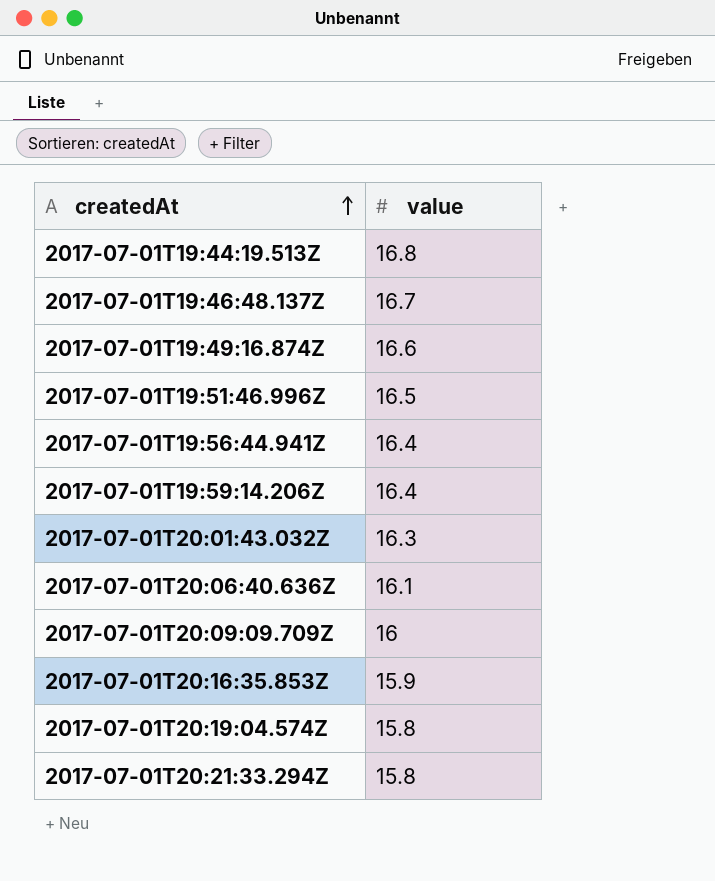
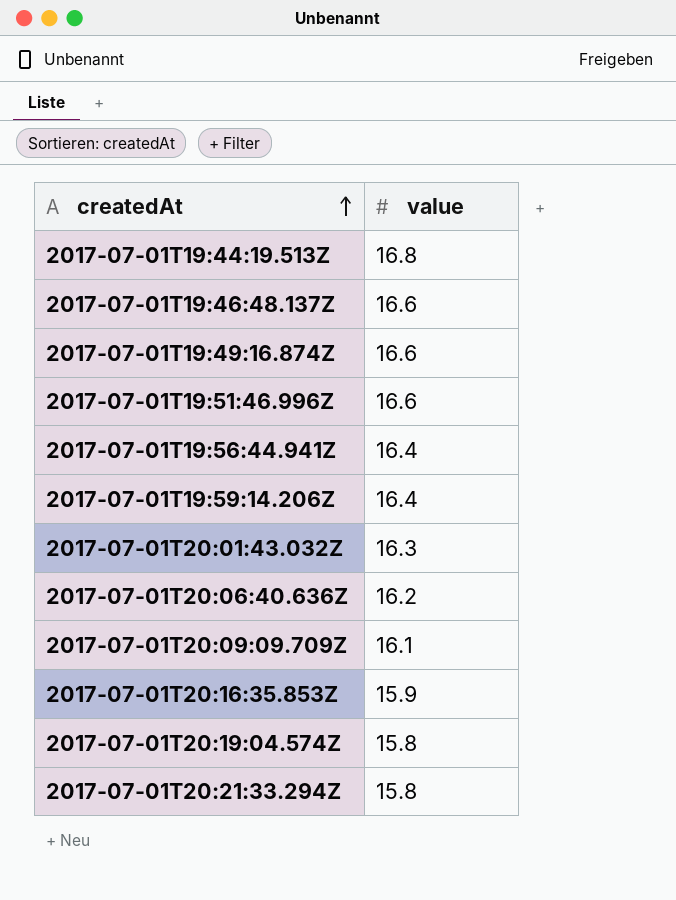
2017-07-01T19:46:48.137Z | value: 16.7 -> 16.6
2017-07-01T19:51:46.996Z | value: 16.5 -> 16.6
2017-07-01T20:06:40.636Z | value: 16.1 -> 16.2
2017-07-01T20:09:09.709Z | value: 16 -> 16.1

